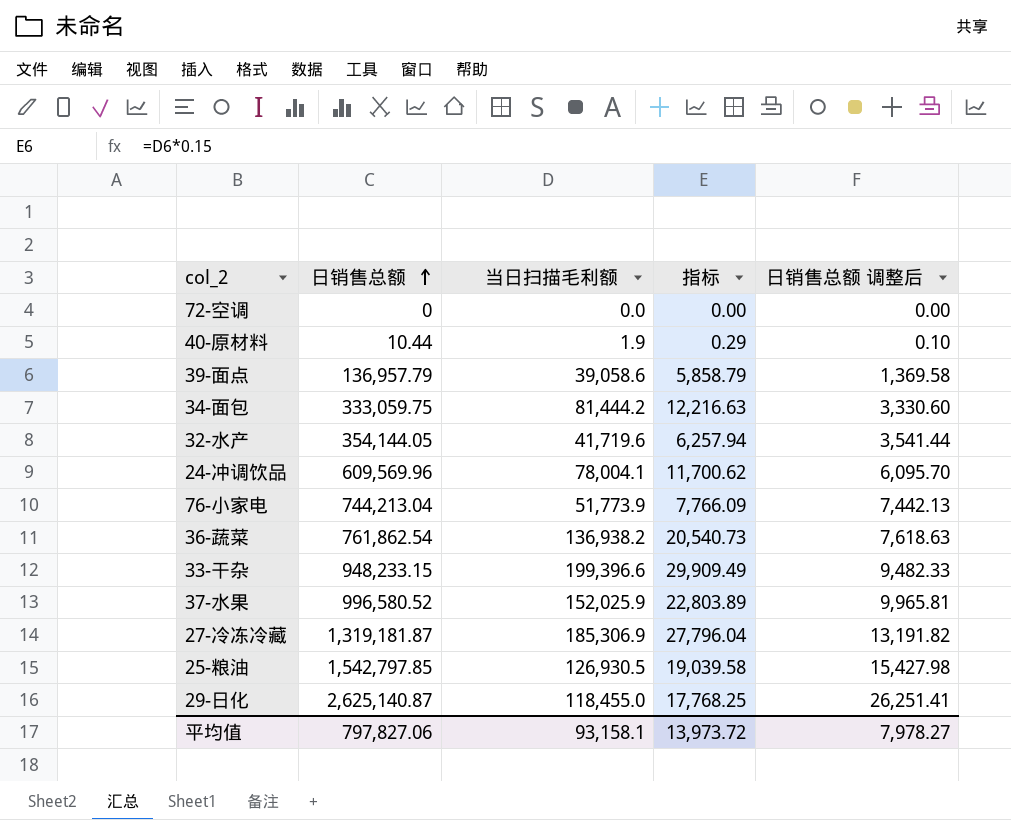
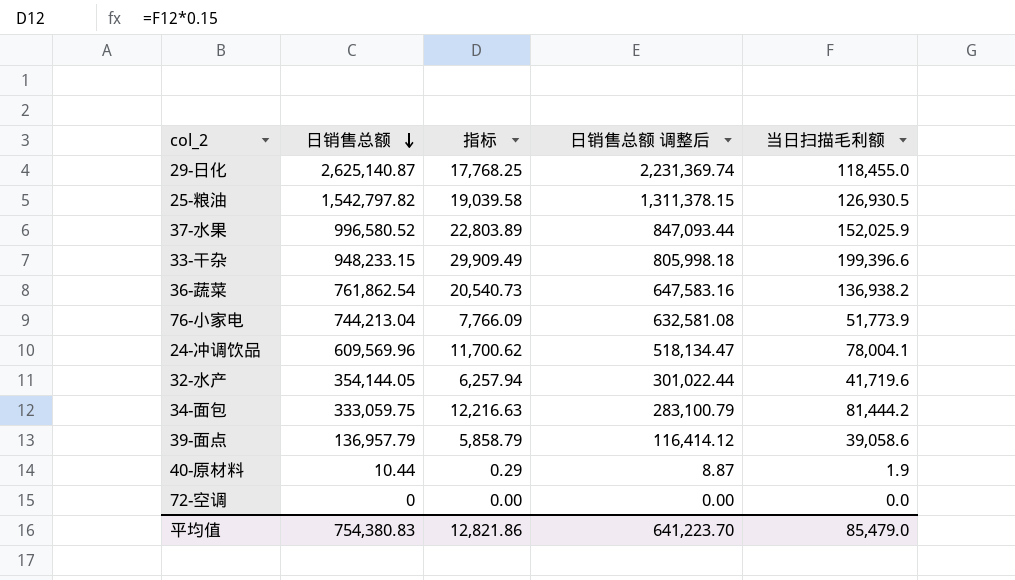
row order: 日销售总额 ascending -> 日销售总额 descending
column 日销售总额 调整后 | formula: [日销售总额] * 0.01 -> [日销售总额] * 0.85
column 当日扫描毛利额 | position: 3 -> 5
row 27-冷冻冷藏: 1,319,181.87 | 185,306.9 | 27,796.04 | 13,191.82 -> none
25-粮油 | 日销售总额: 1,542,797.85 -> 1,542,797.82
平均值 | 日销售总额: 797,827.06 -> 754,380.83
平均值 | 指标: 13,973.72 -> 12,821.86
平均值 | 日销售总额 调整后: 7,978.27 -> 641,223.70
平均值 | 当日扫描毛利额: 93,158.1 -> 85,479.0

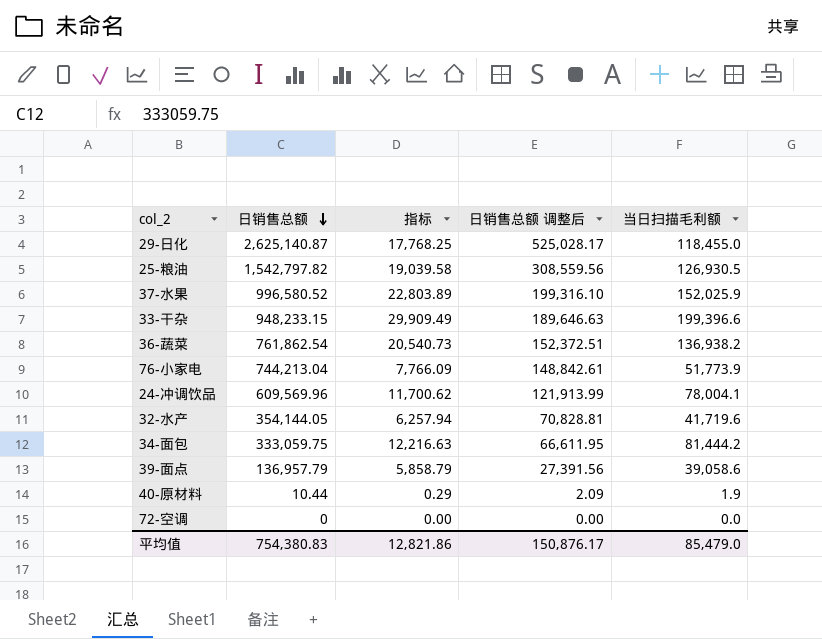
column 日销售总额 调整后 | formula: [日销售总额] * 0.85 -> [日销售总额] * 0.2
平均值 | 日销售总额 调整后: 641,223.70 -> 150,876.17

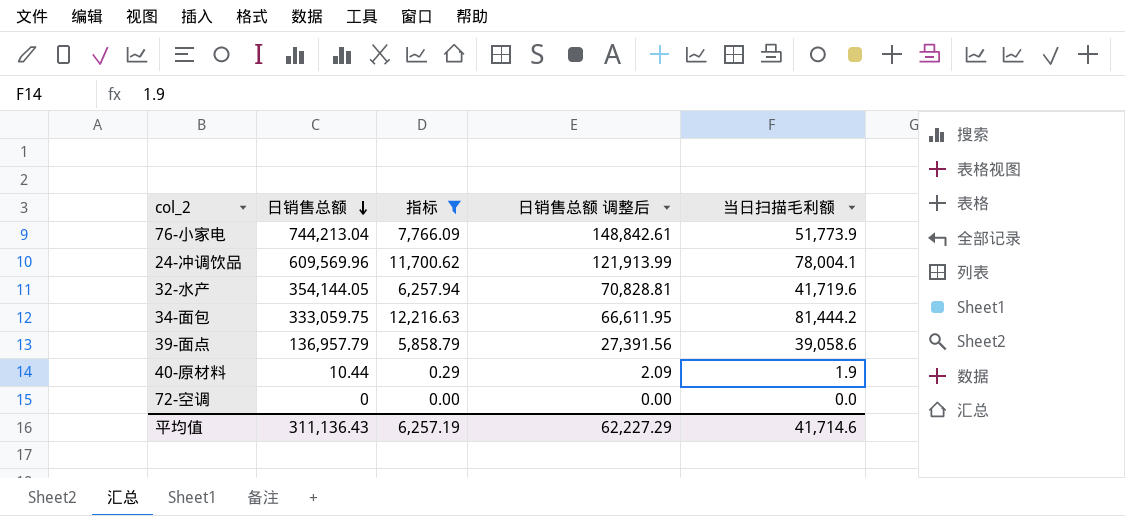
filter: none -> 指标 <= 12,216.63
平均值 | 日销售总额: 754,380.83 -> 311,136.43
平均值 | 指标: 12,821.86 -> 6,257.19
平均值 | 日销售总额 调整后: 150,876.17 -> 62,227.29
平均值 | 当日扫描毛利额: 85,479.0 -> 41,714.6

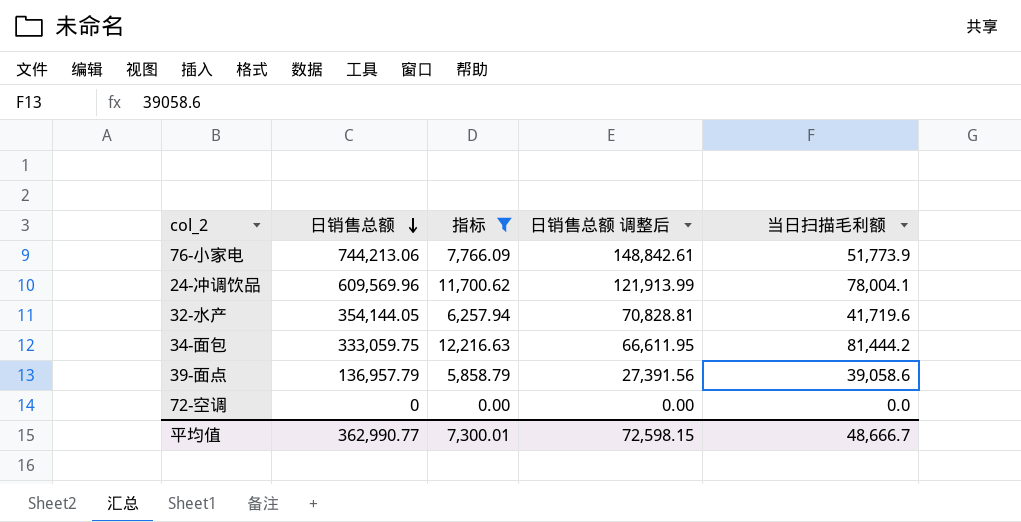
row 40-原材料: 10.44 | 0.29 | 2.09 | 1.9 -> none
76-小家电 | 日销售总额: 744,213.04 -> 744,213.06
平均值 | 日销售总额: 311,136.43 -> 362,990.77
平均值 | 指标: 6,257.19 -> 7,300.01
平均值 | 日销售总额 调整后: 62,227.29 -> 72,598.15
平均值 | 当日扫描毛利额: 41,714.6 -> 48,666.7

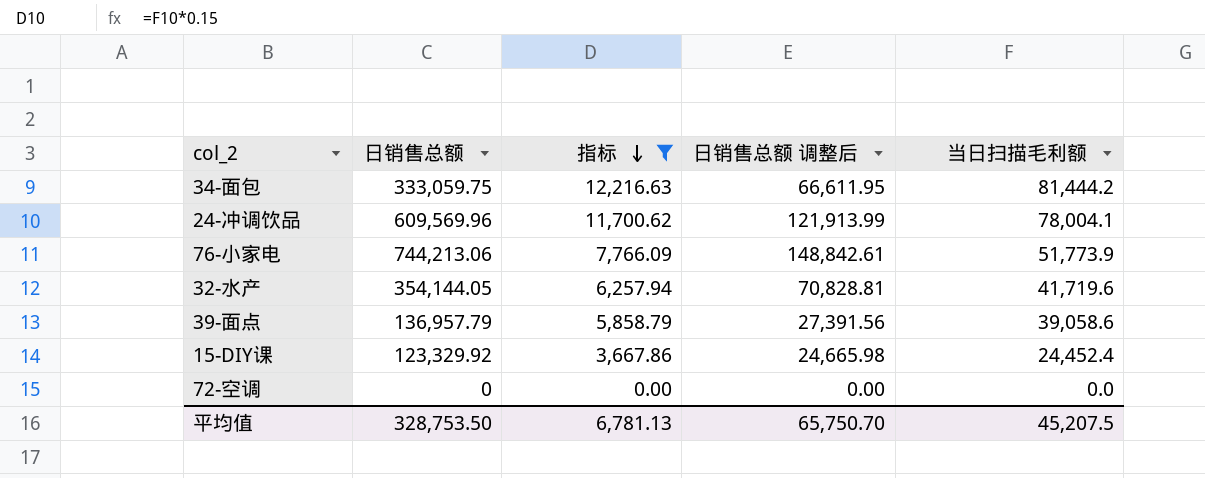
row order: 日销售总额 descending -> 指标 descending
row 15-DIY课: none -> 123,329.92 | 3,667.86 | 24,665.98 | 24,452.4
平均值 | 日销售总额: 362,990.77 -> 328,753.50
平均值 | 指标: 7,300.01 -> 6,781.13
平均值 | 日销售总额 调整后: 72,598.15 -> 65,750.70
平均值 | 当日扫描毛利额: 48,666.7 -> 45,207.5

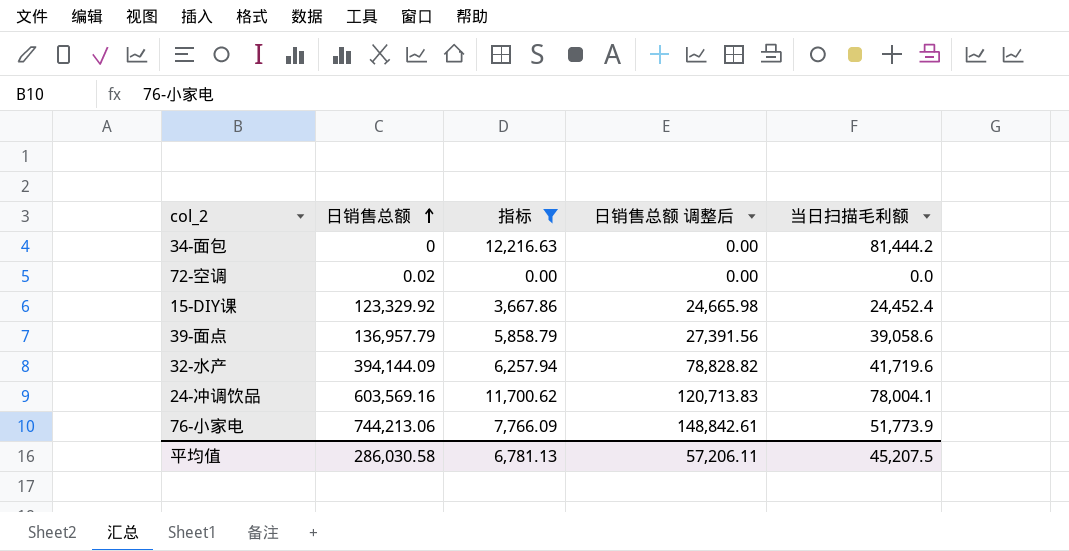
row order: 指标 descending -> 日销售总额 ascending
34-面包 | 日销售总额: 333,059.75 -> 0
34-面包 | 日销售总额 调整后: 66,611.95 -> 0.00
72-空调 | 日销售总额: 0 -> 0.02
32-水产 | 日销售总额: 354,144.05 -> 394,144.09
32-水产 | 日销售总额 调整后: 70,828.81 -> 78,828.82
24-冲调饮品 | 日销售总额: 609,569.96 -> 603,569.16
24-冲调饮品 | 日销售总额 调整后: 121,913.99 -> 120,713.83
平均值 | 日销售总额: 328,753.50 -> 286,030.58
平均值 | 日销售总额 调整后: 65,750.70 -> 57,206.11

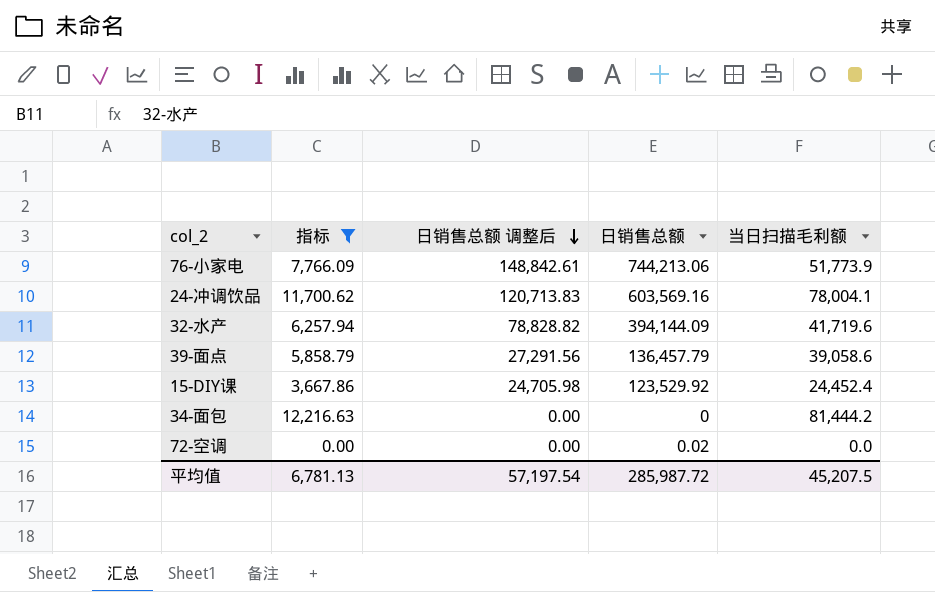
row order: 日销售总额 ascending -> 日销售总额 调整后 descending
column 日销售总额 | position: 2 -> 4
39-面点 | 日销售总额 调整后: 27,391.56 -> 27,291.56
39-面点 | 日销售总额: 136,957.79 -> 136,457.79
15-DIY课 | 日销售总额 调整后: 24,665.98 -> 24,705.98
15-DIY课 | 日销售总额: 123,329.92 -> 123,529.92
平均值 | 日销售总额 调整后: 57,206.11 -> 57,197.54
平均值 | 日销售总额: 286,030.58 -> 285,987.72

